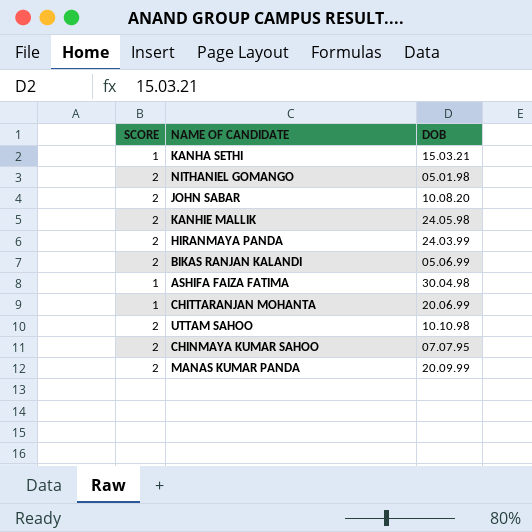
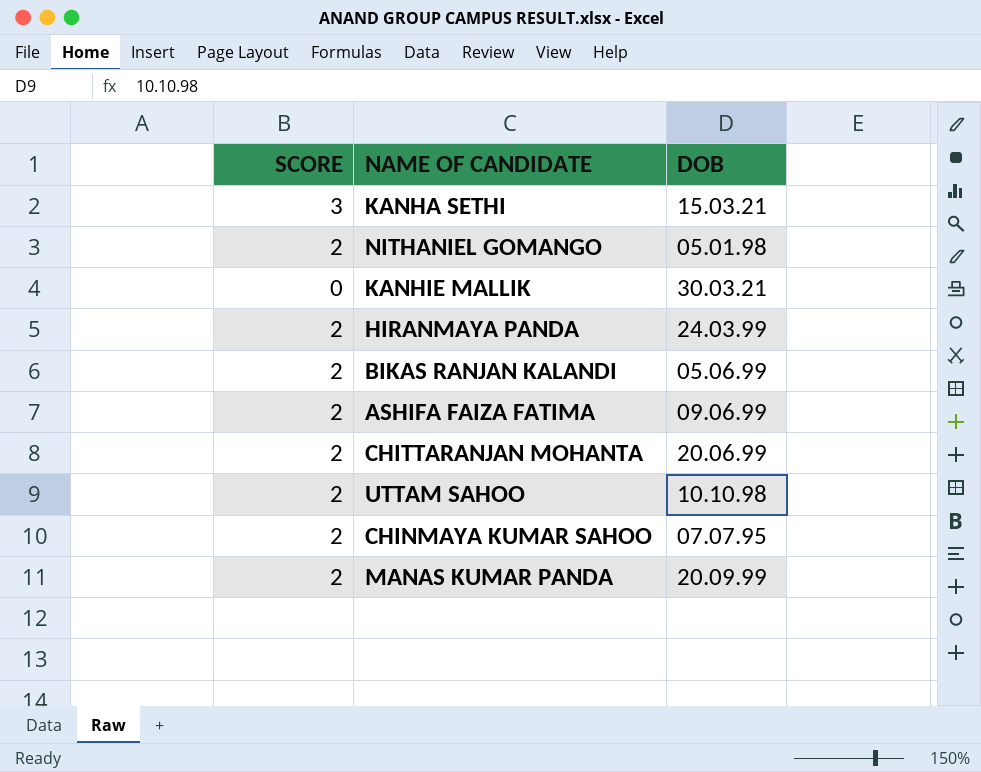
row JOHN SABAR: 2 | 10.08.20 -> none
KANHA SETHI | SCORE: 1 -> 3
KANHIE MALLIK | SCORE: 2 -> 0
KANHIE MALLIK | DOB: 24.05.98 -> 30.03.21
ASHIFA FAIZA FATIMA | SCORE: 1 -> 2
ASHIFA FAIZA FATIMA | DOB: 30.04.98 -> 09.06.99
CHITTARANJAN MOHANTA | SCORE: 1 -> 2

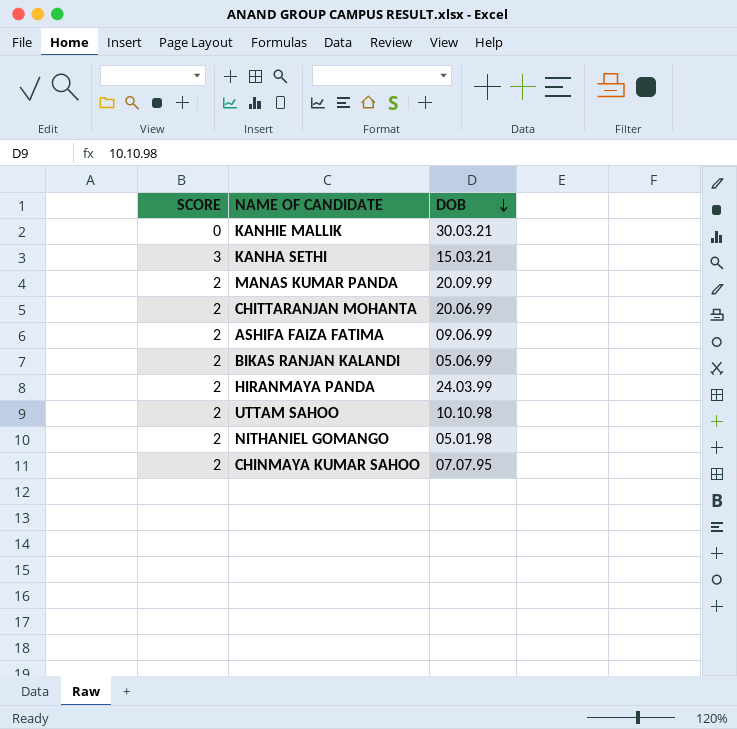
row order: none -> DOB descending

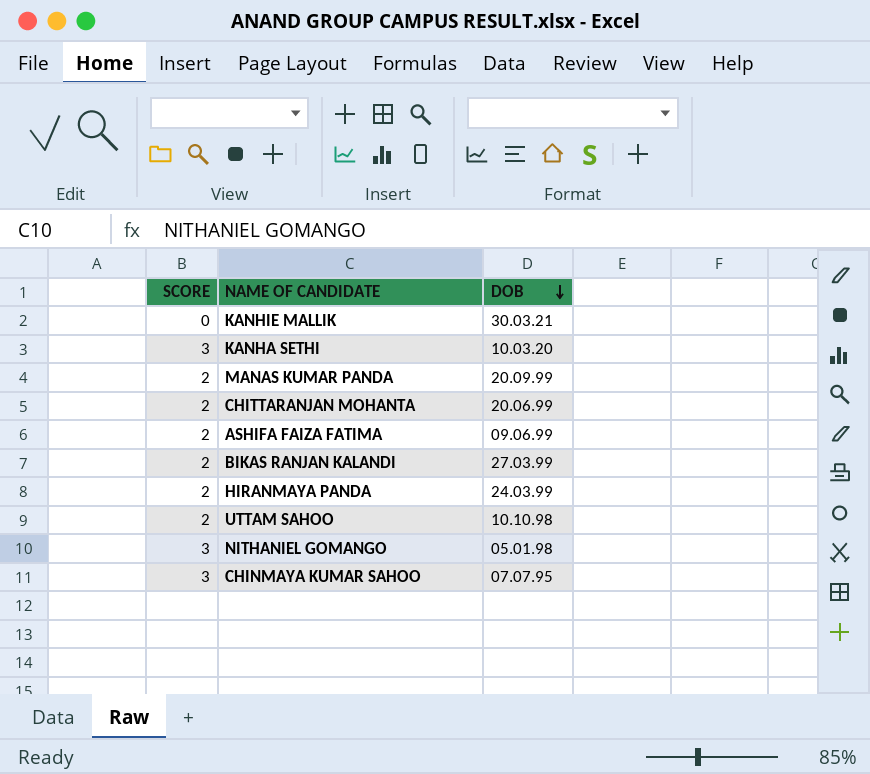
KANHA SETHI | DOB: 15.03.21 -> 10.03.20
BIKAS RANJAN KALANDI | DOB: 05.06.99 -> 27.03.99
NITHANIEL GOMANGO | SCORE: 2 -> 3
CHINMAYA KUMAR SAHOO | SCORE: 2 -> 3

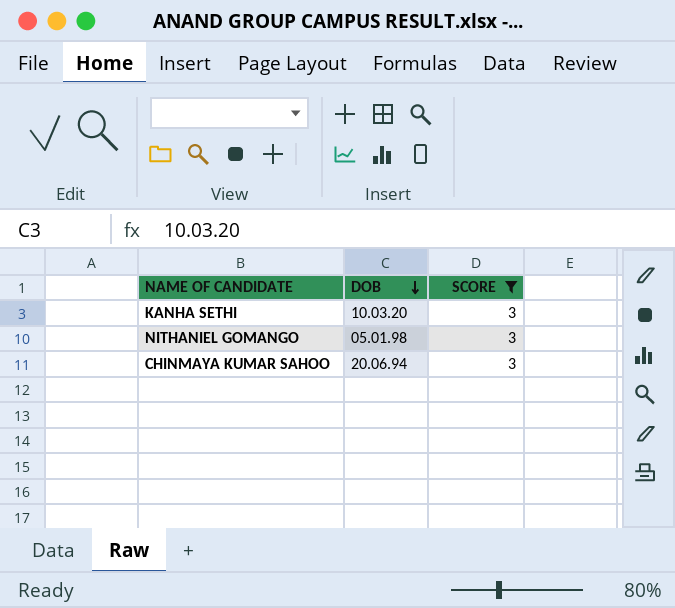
filter: none -> SCORE = 3
column SCORE | position: 1 -> 3
CHINMAYA KUMAR SAHOO | DOB: 07.07.95 -> 20.06.94

